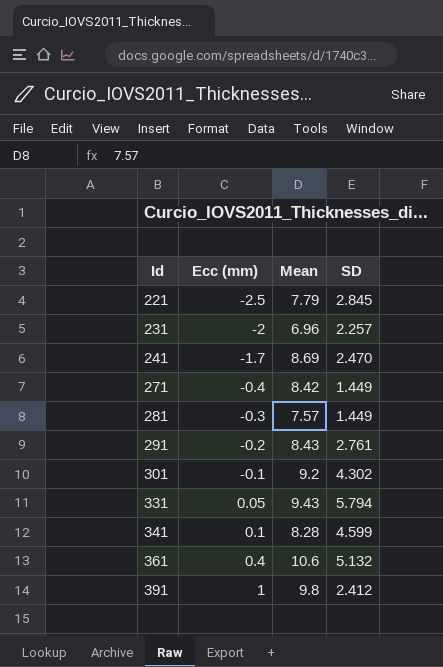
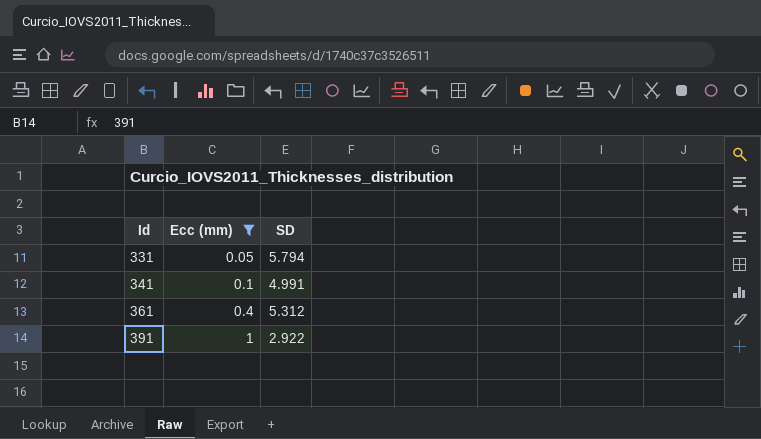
filter: none -> Ecc (mm) >= 0.05
column Mean | position: 3 -> none
341 | SD: 4.599 -> 4.991
361 | SD: 5.132 -> 5.312
391 | SD: 2.412 -> 2.922

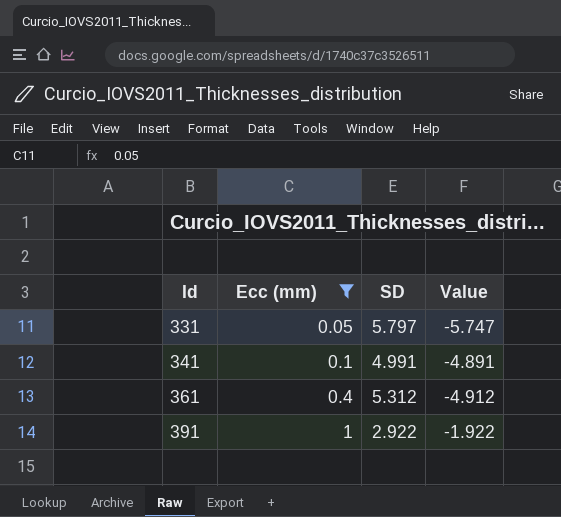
column Value | formula: none -> [Ecc (mm)] - [SD]
331 | SD: 5.794 -> 5.797

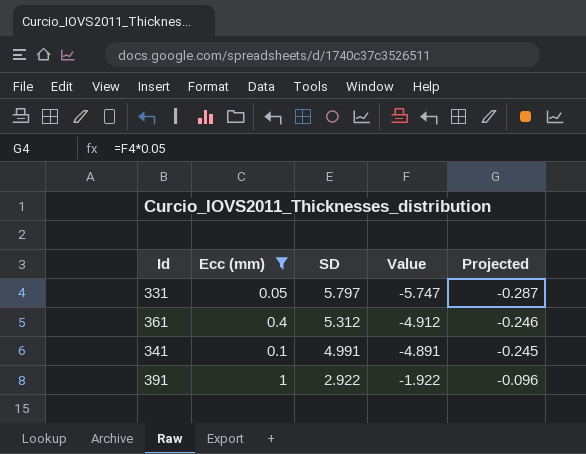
row order: Id ascending -> SD descending
column Projected | formula: none -> [Value] * 0.05

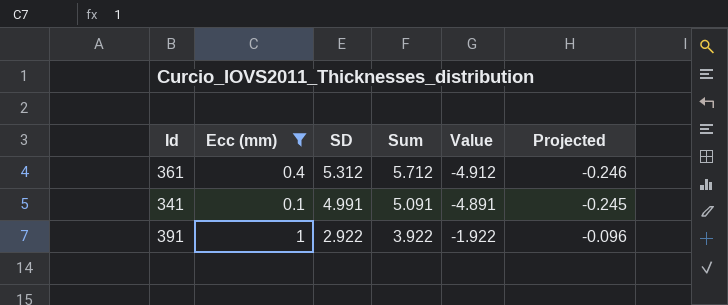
column Sum | formula: none -> [Ecc (mm)] + [SD]
row 331: 0.05 | 5.797 | -5.747 | -0.287 -> none

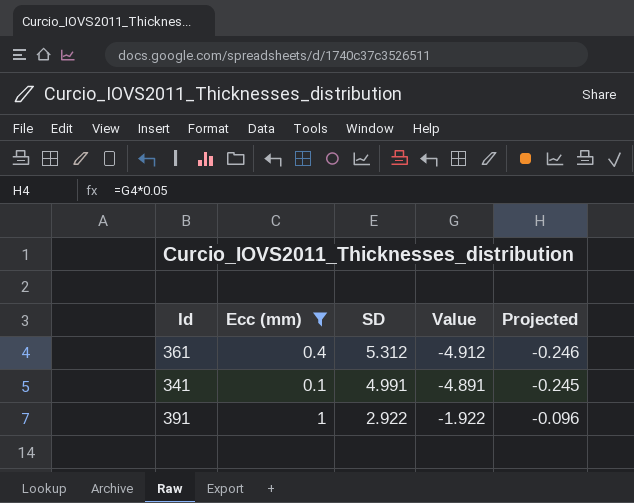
column Sum | formula: [Ecc (mm)] + [SD] -> none

